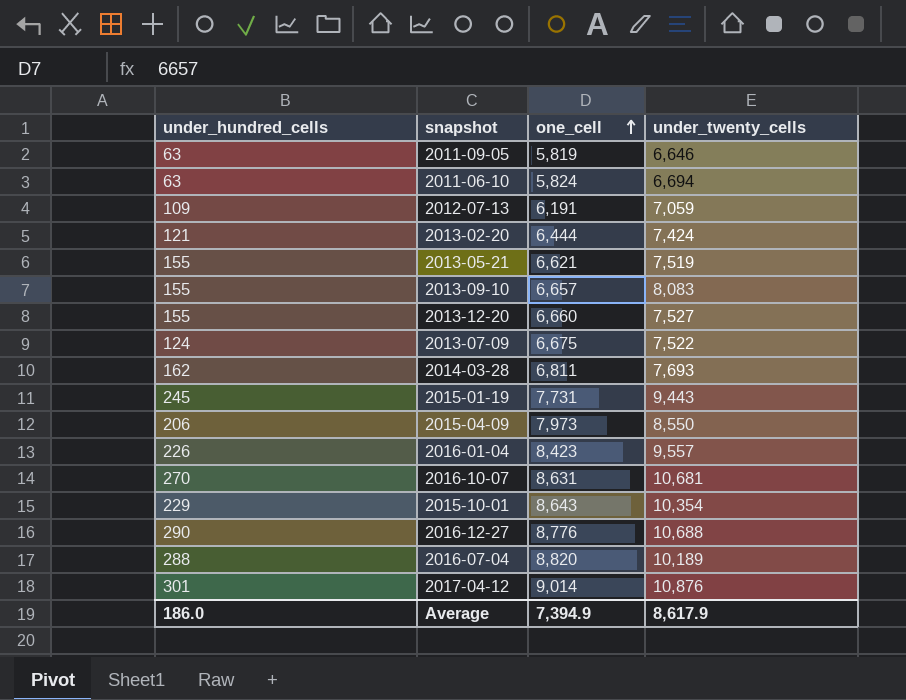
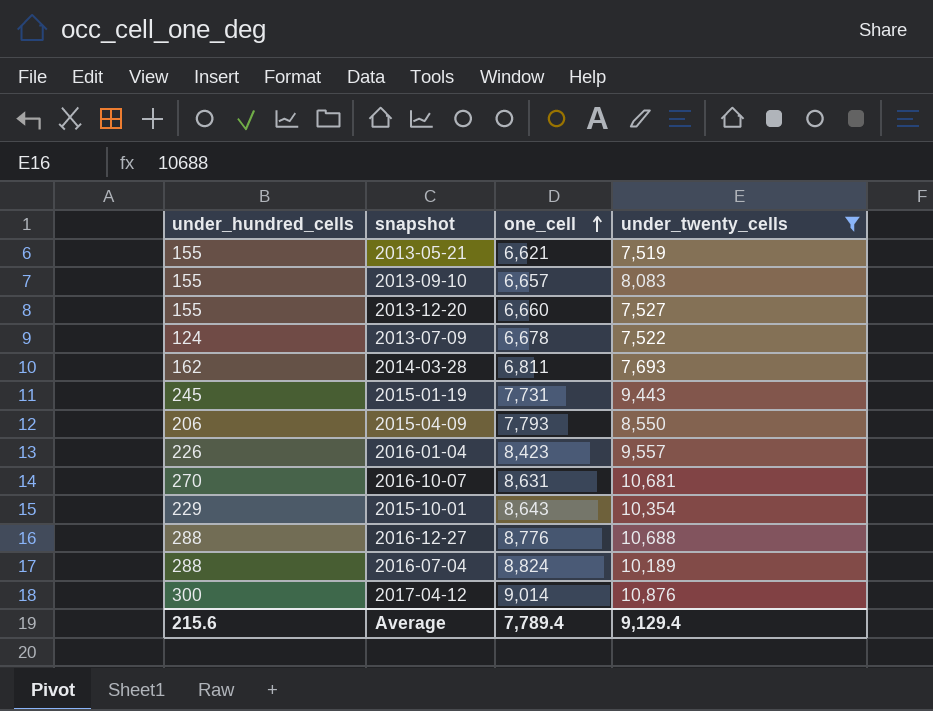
filter: none -> under_twenty_cells >= 7,519
2013-07-09 | one_cell: 6,675 -> 6,678
2015-04-09 | one_cell: 7,973 -> 7,793
2016-12-27 | under_hundred_cells: 290 -> 288
2016-07-04 | one_cell: 8,820 -> 8,824
2017-04-12 | under_hundred_cells: 301 -> 300
Average | under_hundred_cells: 186.0 -> 215.6
Average | one_cell: 7,394.9 -> 7,789.4
Average | under_twenty_cells: 8,617.9 -> 9,129.4

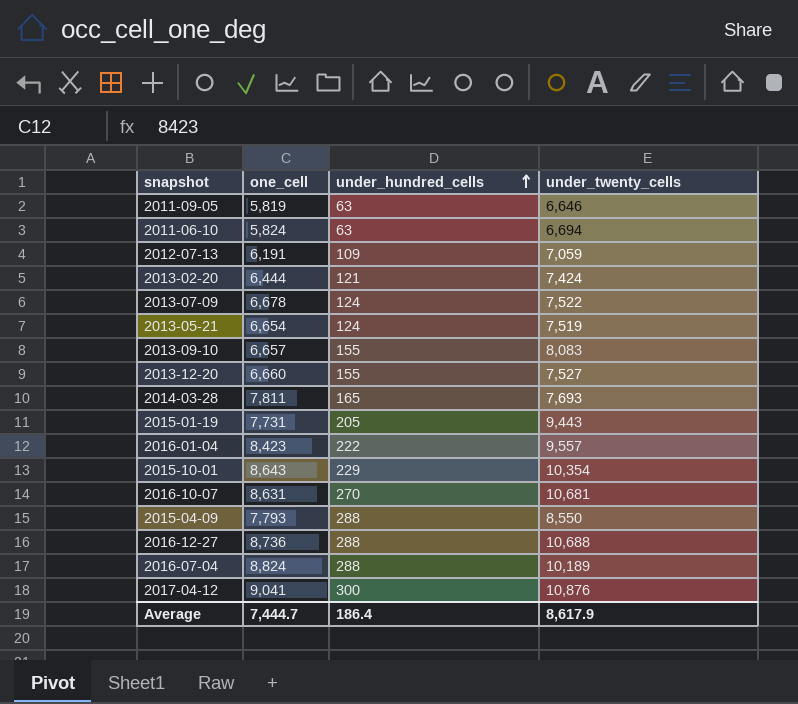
filter: under_twenty_cells >= 7,519 -> none
row order: one_cell ascending -> under_hundred_cells ascending
column under_hundred_cells | position: 1 -> 3
2013-05-21 | one_cell: 6,621 -> 6,654
2013-05-21 | under_hundred_cells: 155 -> 124
2014-03-28 | one_cell: 6,811 -> 7,811
2014-03-28 | under_hundred_cells: 162 -> 165
2015-01-19 | under_hundred_cells: 245 -> 205
2016-01-04 | under_hundred_cells: 226 -> 222
2015-04-09 | under_hundred_cells: 206 -> 288
2016-12-27 | one_cell: 8,776 -> 8,736
2017-04-12 | one_cell: 9,014 -> 9,041
Average | one_cell: 7,789.4 -> 7,444.7
Average | under_hundred_cells: 215.6 -> 186.4
Average | under_twenty_cells: 9,129.4 -> 8,617.9

